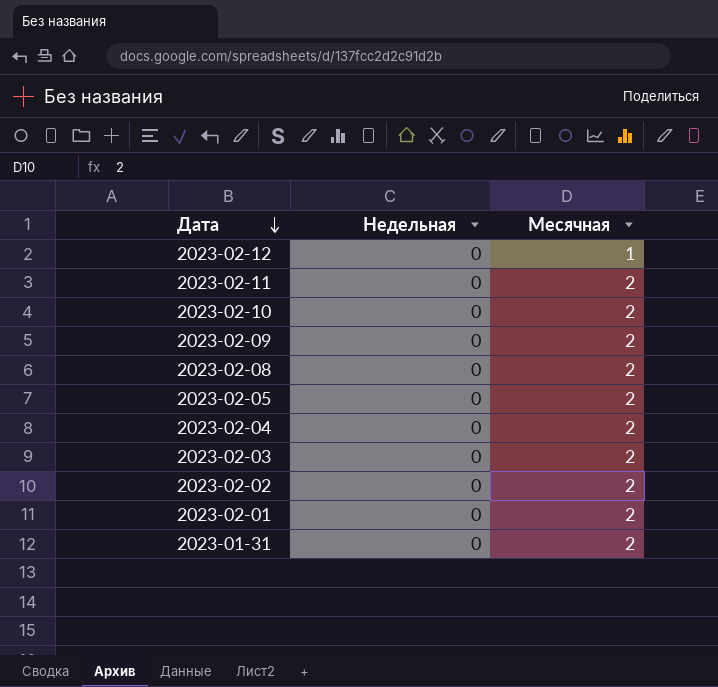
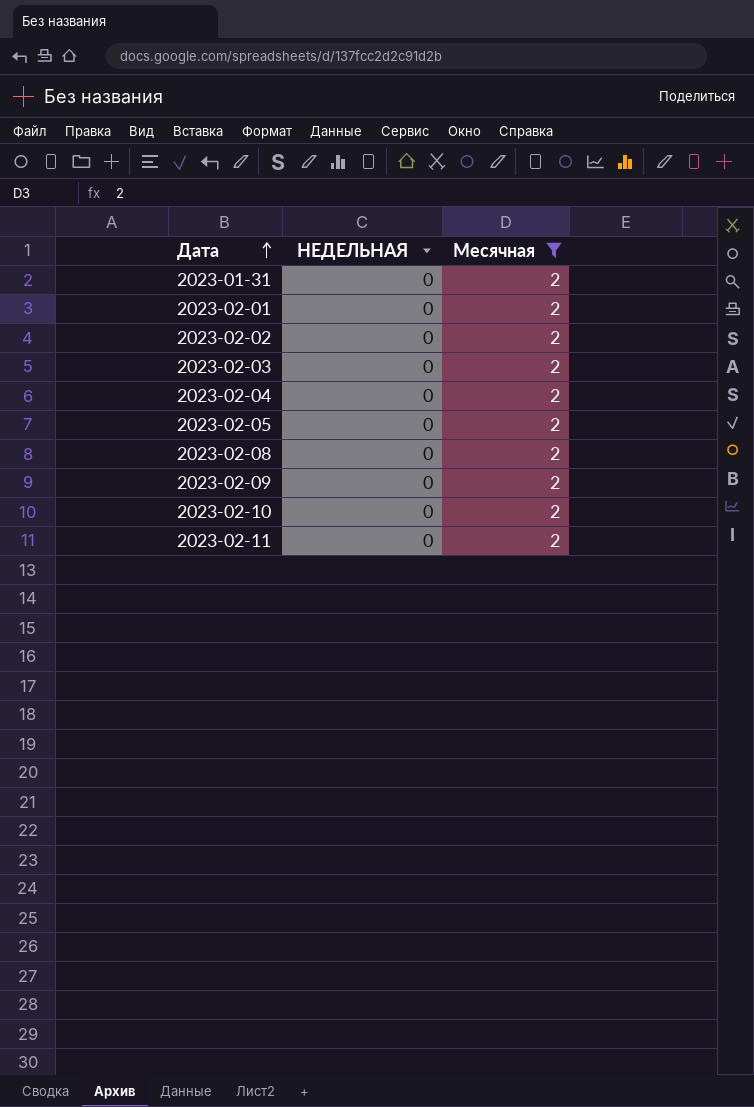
filter: none -> Месячная = 2
row order: Дата descending -> Дата ascending
column name: Недельная -> НЕДЕЛЬНАЯ

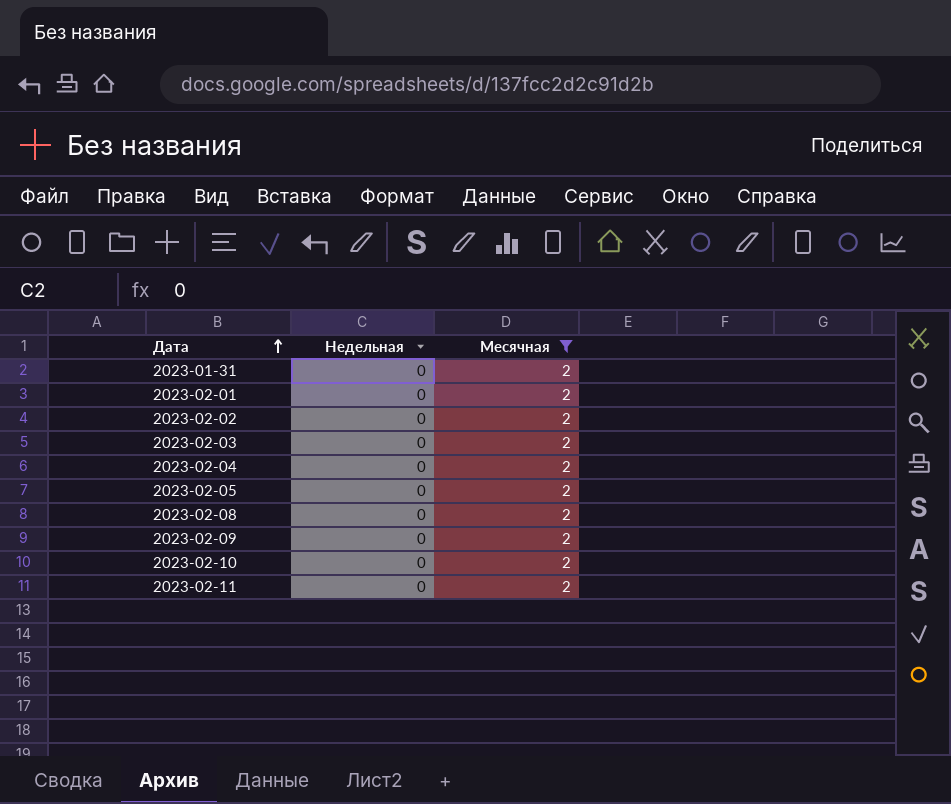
column name: НЕДЕЛЬНАЯ -> Недельная

